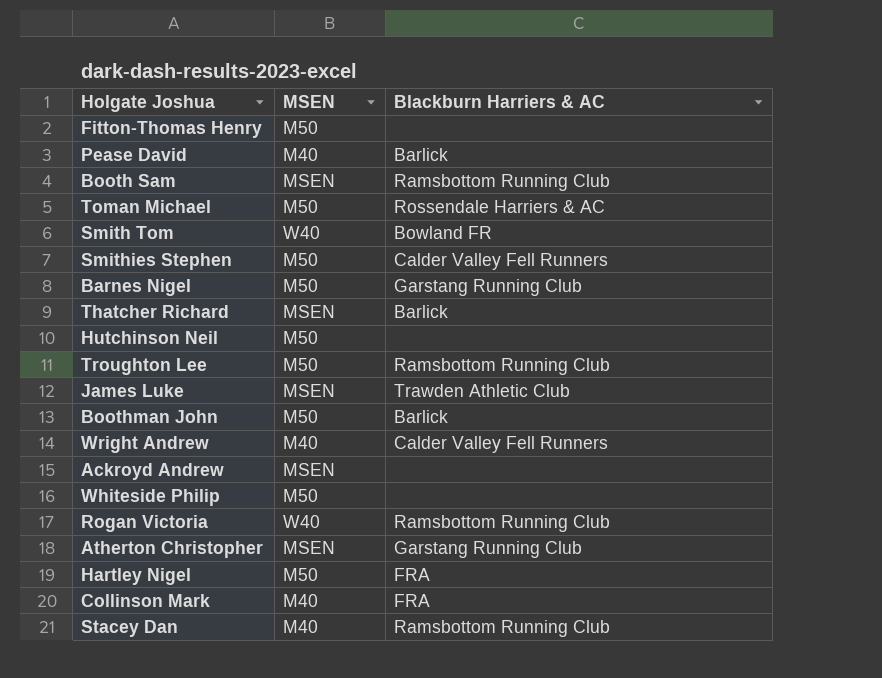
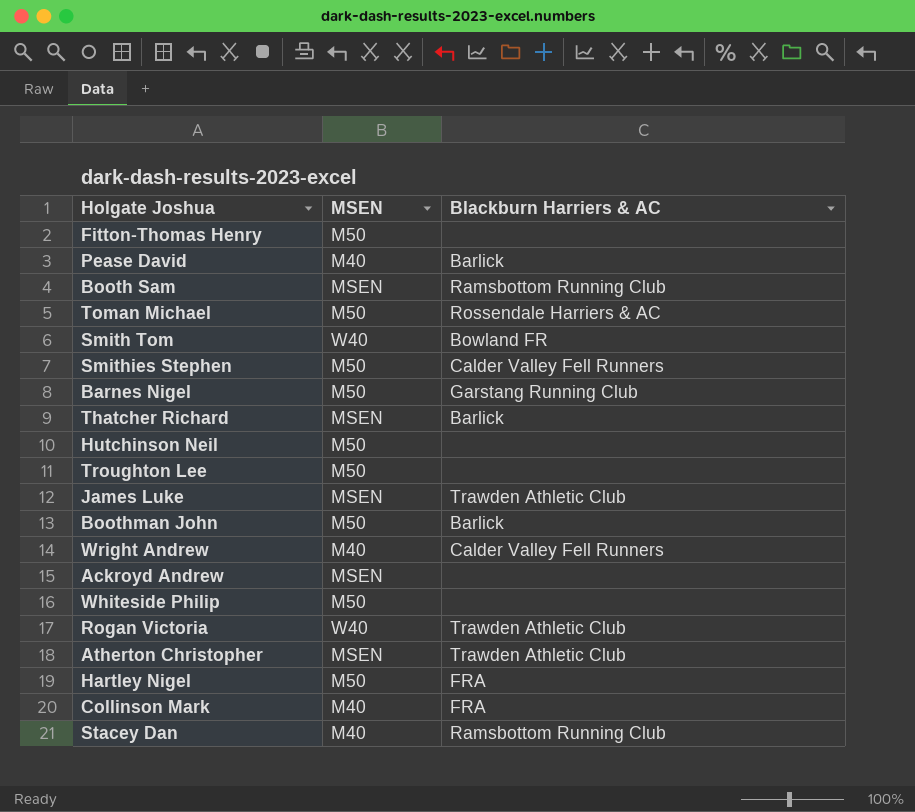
Troughton Lee | Blackburn Harriers & AC: Ramsbottom Running Club -> none
Rogan Victoria | Blackburn Harriers & AC: Ramsbottom Running Club -> Trawden Athletic Club
Atherton Christopher | Blackburn Harriers & AC: Garstang Running Club -> Trawden Athletic Club

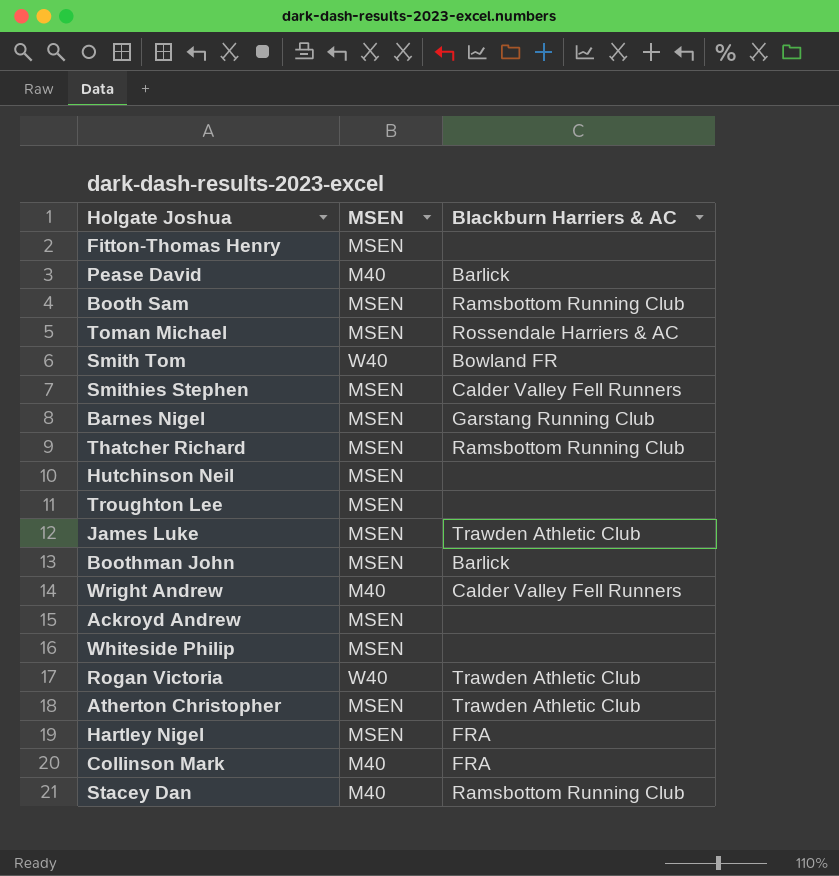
Fitton-Thomas Henry | MSEN: M50 -> MSEN
Toman Michael | MSEN: M50 -> MSEN
Smithies Stephen | MSEN: M50 -> MSEN
Barnes Nigel | MSEN: M50 -> MSEN
Thatcher Richard | Blackburn Harriers & AC: Barlick -> Ramsbottom Running Club
Hutchinson Neil | MSEN: M50 -> MSEN
Troughton Lee | MSEN: M50 -> MSEN
Boothman John | MSEN: M50 -> MSEN
Whiteside Philip | MSEN: M50 -> MSEN
Hartley Nigel | MSEN: M50 -> MSEN

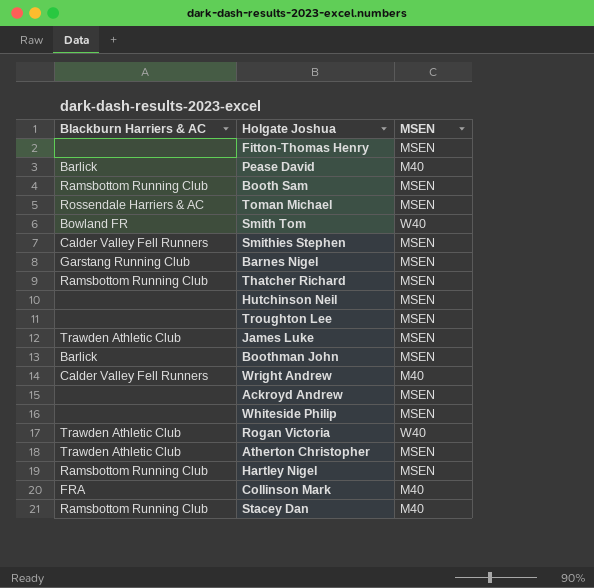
column Blackburn Harriers & AC | position: 3 -> 1
Hartley Nigel | Blackburn Harriers & AC: FRA -> Ramsbottom Running Club

